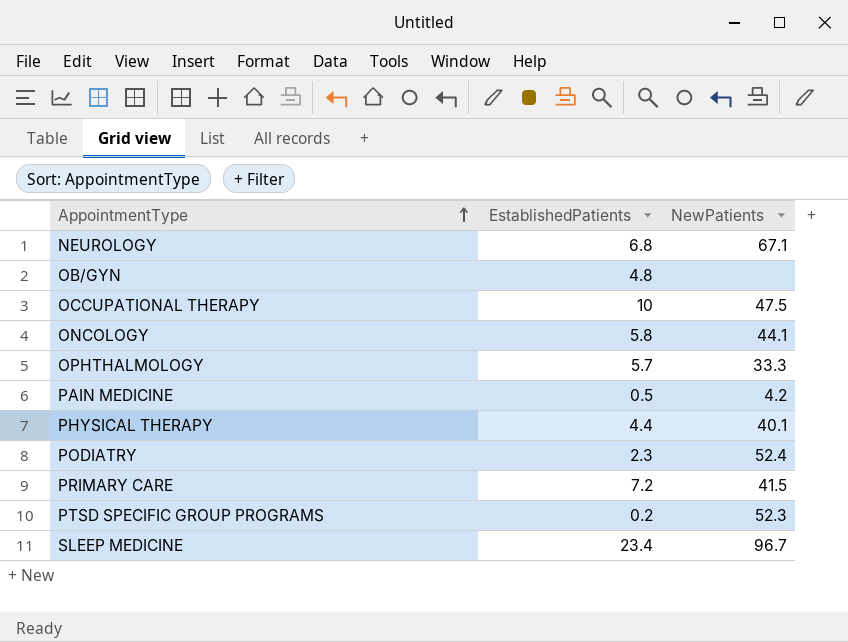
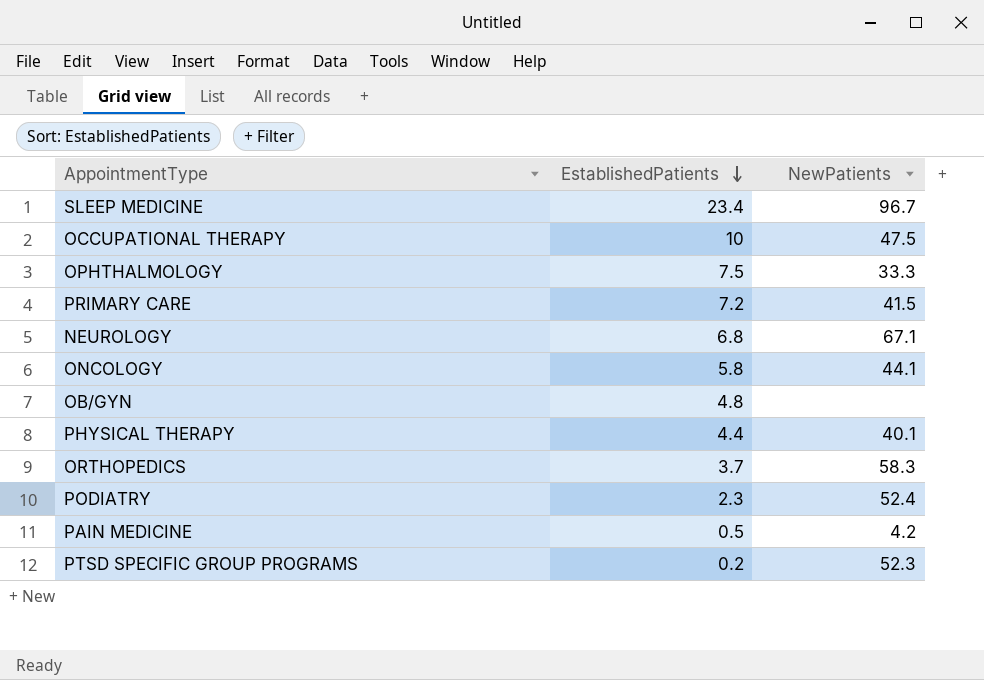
row order: AppointmentType ascending -> EstablishedPatients descending
OPHTHALMOLOGY | EstablishedPatients: 5.7 -> 7.5
row ORTHOPEDICS: none -> 3.7 | 58.3

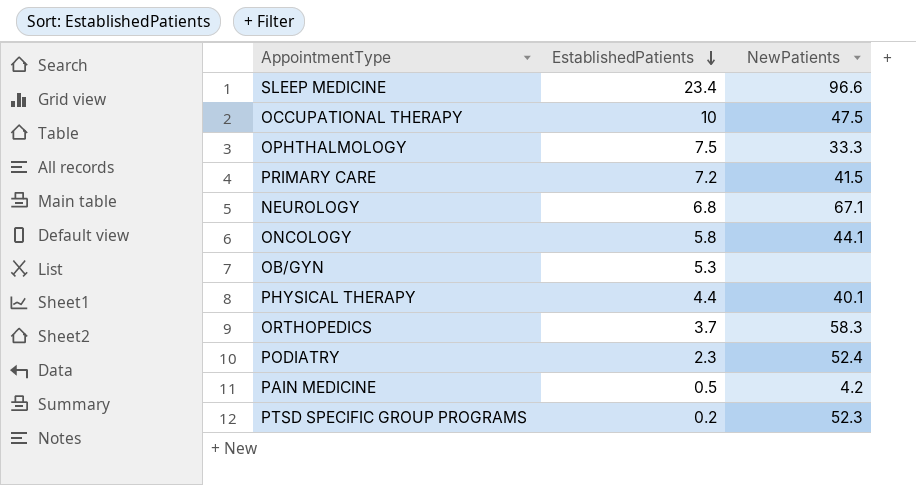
SLEEP MEDICINE | NewPatients: 96.7 -> 96.6
OB/GYN | EstablishedPatients: 4.8 -> 5.3

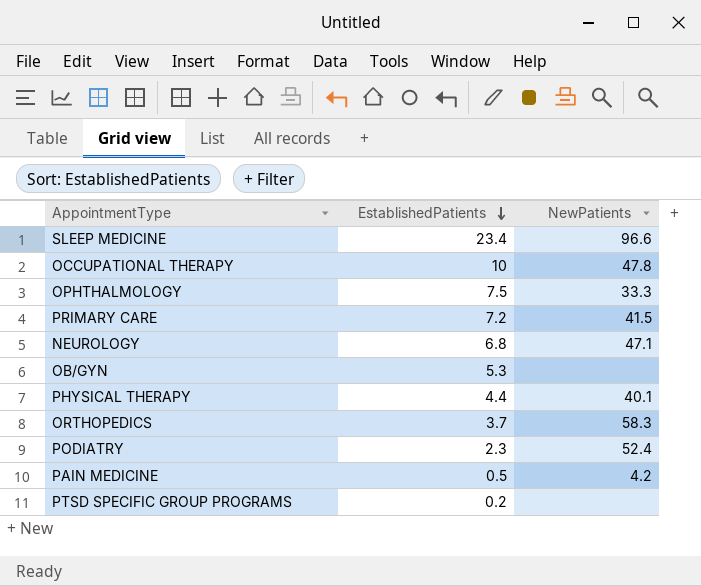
row ONCOLOGY: 5.8 | 44.1 -> none
OCCUPATIONAL THERAPY | NewPatients: 47.5 -> 47.8
NEUROLOGY | NewPatients: 67.1 -> 47.1
PTSD SPECIFIC GROUP PROGRAMS | NewPatients: 52.3 -> none

